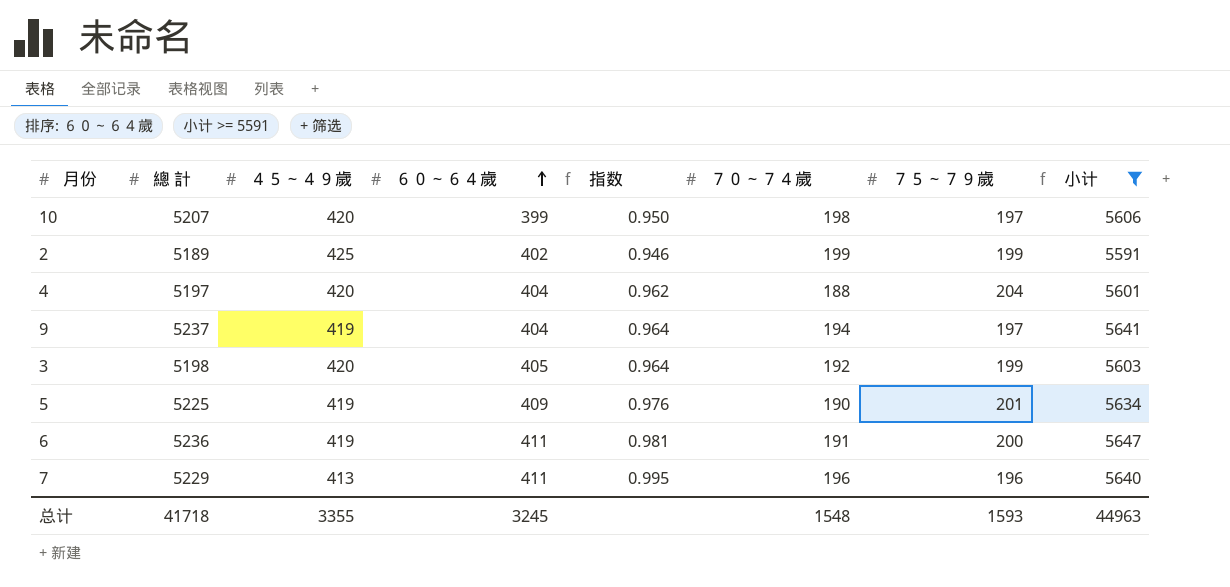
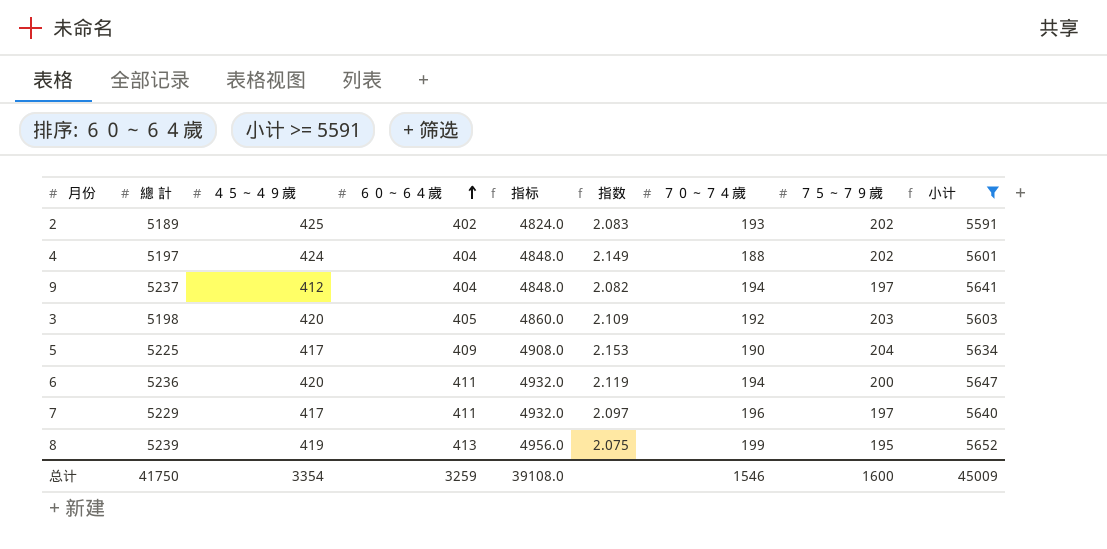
column 指标 | formula: none -> [６０～６４歲] * 12
column 指数 | formula: [６０～６４歲] / [４５～４９歲] -> [６０～６４歲] / [７０～７４歲]
row 10: 5207 | 420 | 399 | 0.950 | 198 | 197 | 5606 -> none
2 | ７０～７４歲: 199 -> 193
2 | ７５～７９歲: 199 -> 202
4 | ４５～４９歲: 420 -> 424
4 | ７５～７９歲: 204 -> 202
9 | ４５～４９歲: 419 -> 412
3 | ７５～７９歲: 199 -> 203
5 | ４５～４９歲: 419 -> 417
5 | ７５～７９歲: 201 -> 204
6 | ４５～４９歲: 419 -> 420
6 | ７０～７４歲: 191 -> 194
7 | ４５～４９歲: 413 -> 417
7 | ７５～７９歲: 196 -> 197
row 8: none -> 5239 | 419 | 413 | 4956.0 | 2.075 | 199 | 195 | 5652
总计 | 總 計: 41718 -> 41750
总计 | ４５～４９歲: 3355 -> 3354
总计 | ６０～６４歲: 3245 -> 3259
总计 | ７０～７４歲: 1548 -> 1546
总计 | ７５～７９歲: 1593 -> 1600
总计 | 小计: 44963 -> 45009

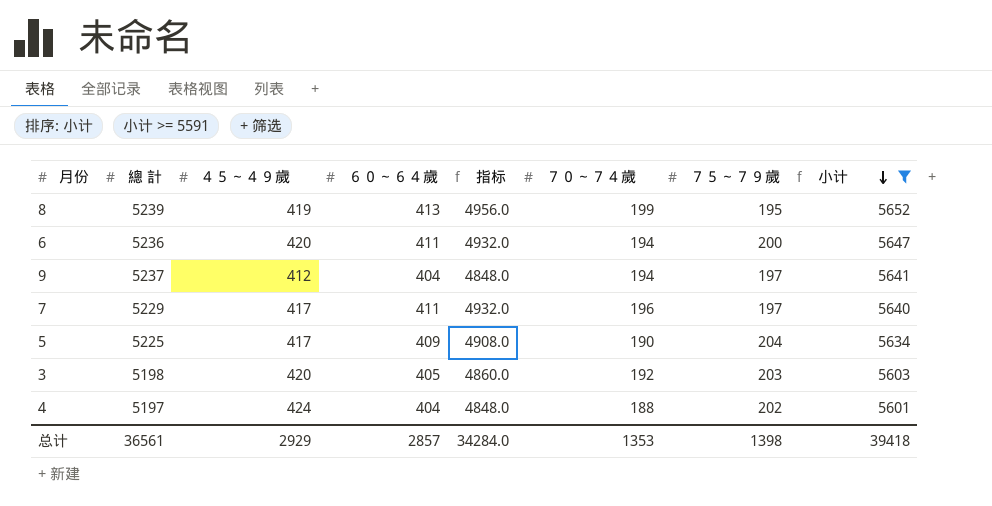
row order: ６０～６４歲 ascending -> 小计 descending
column 指数 | formula: [６０～６４歲] / [７０～７４歲] -> none
row 2: 5189 | 425 | 402 | 4824.0 | 2.083 | 193 | 202 | 5591 -> none
总计 | 總 計: 41750 -> 36561
总计 | ４５～４９歲: 3354 -> 2929
总计 | ６０～６４歲: 3259 -> 2857
总计 | 指标: 39108.0 -> 34284.0
总计 | ７０～７４歲: 1546 -> 1353
总计 | ７５～７９歲: 1600 -> 1398
总计 | 小计: 45009 -> 39418

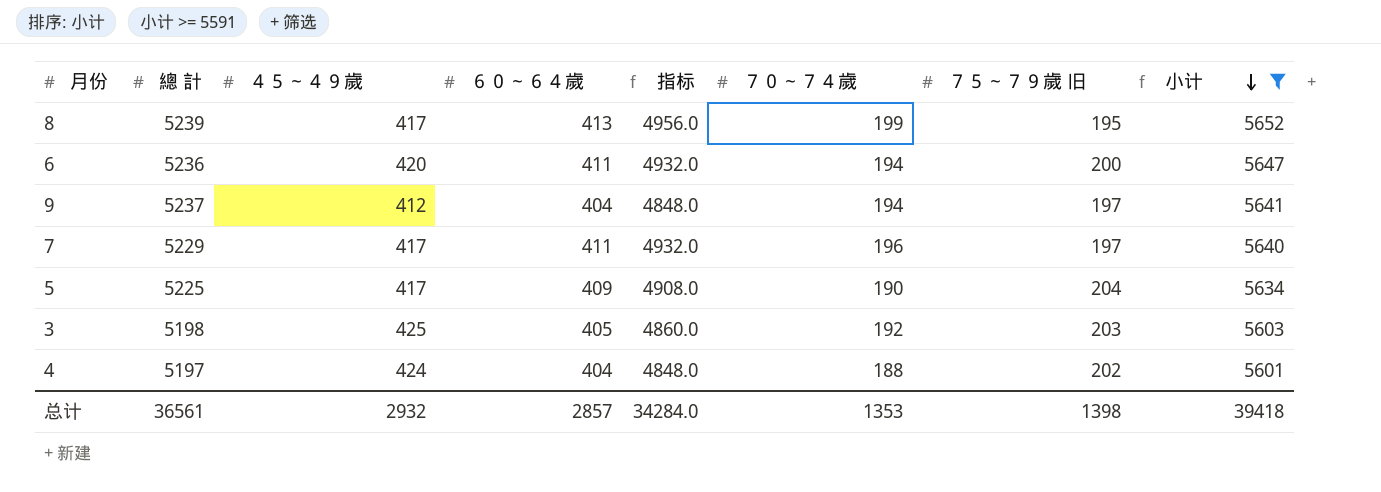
column name: ７５～７９歲 -> ７５～７９歲 旧
8 | ４５～４９歲: 419 -> 417
3 | ４５～４９歲: 420 -> 425
总计 | ４５～４９歲: 2929 -> 2932

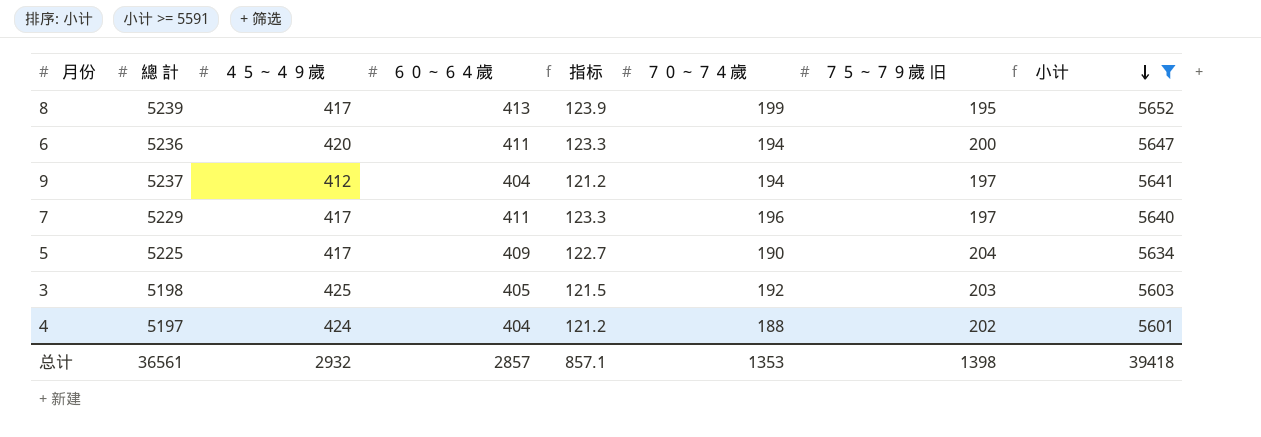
column 指标 | formula: [６０～６４歲] * 12 -> [６０～６４歲] * 0.3
总计 | 指标: 34284.0 -> 857.1

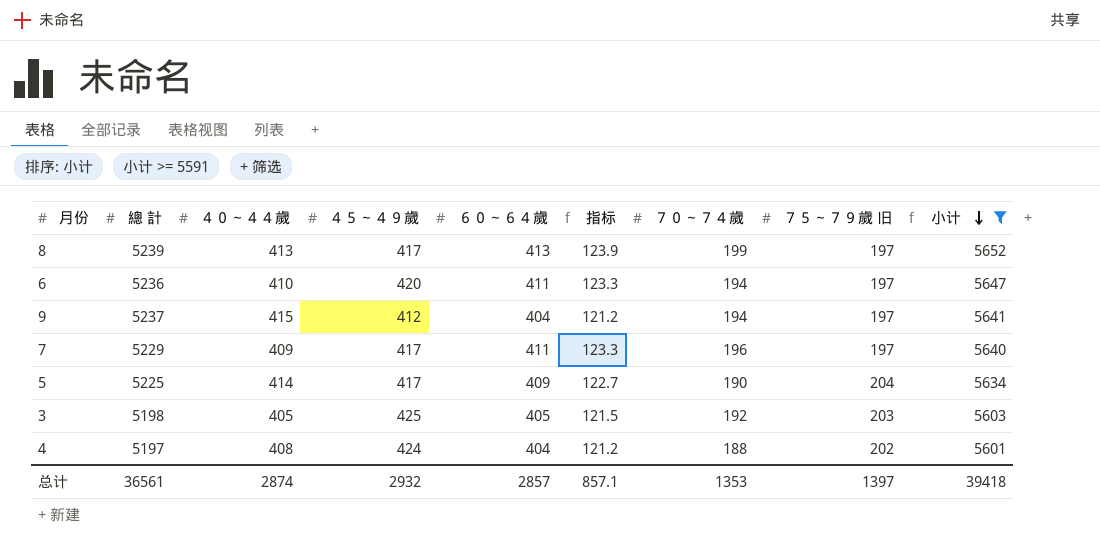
column ４０～４４歲 | position: none -> 3
8 | ７５～７９歲 旧: 195 -> 197
6 | ７５～７９歲 旧: 200 -> 197
总计 | ７５～７９歲 旧: 1398 -> 1397

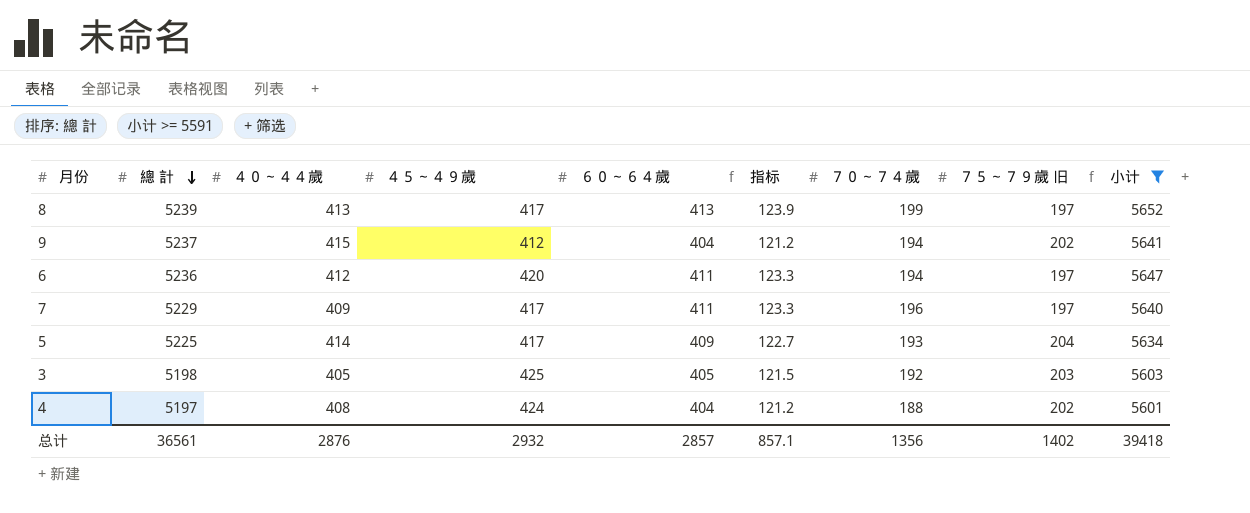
row order: 小计 descending -> 總 計 descending
9 | ７５～７９歲 旧: 197 -> 202
6 | ４０～４４歲: 410 -> 412
5 | ７０～７４歲: 190 -> 193
总计 | ４０～４４歲: 2874 -> 2876
总计 | ７０～７４歲: 1353 -> 1356
总计 | ７５～７９歲 旧: 1397 -> 1402

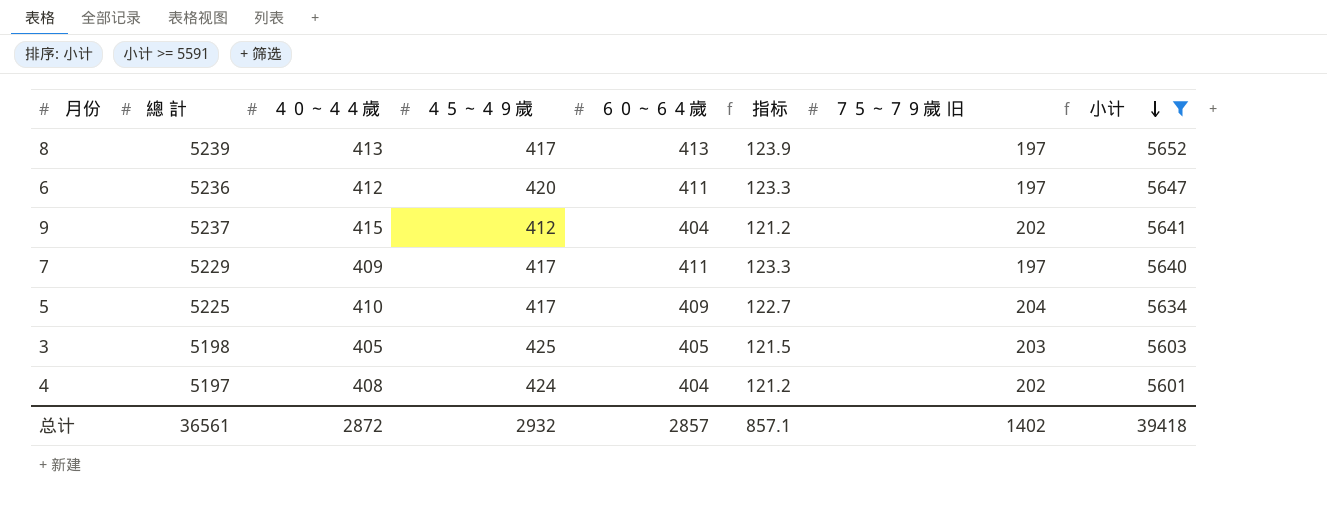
row order: 總 計 descending -> 小计 descending
column ７０～７４歲 | position: 7 -> none
5 | ４０～４４歲: 414 -> 410
总计 | ４０～４４歲: 2876 -> 2872

